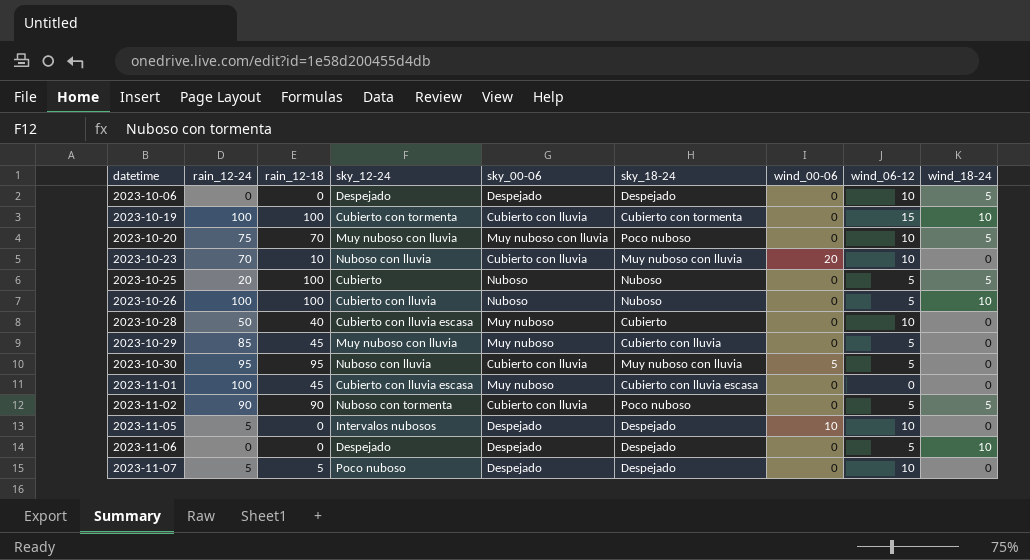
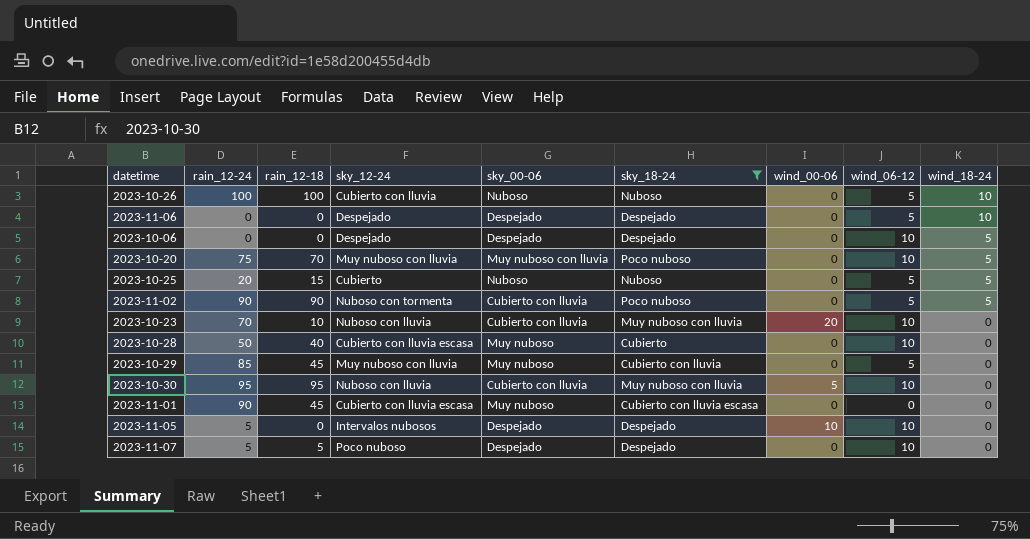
filter: none -> sky_18-24 != Cubierto con tormenta
row order: datetime ascending -> wind_18-24 descending
2023-10-25 | rain_12-18: 100 -> 15
2023-10-30 | wind_06-12: 5 -> 10
2023-11-01 | rain_12-24: 100 -> 90

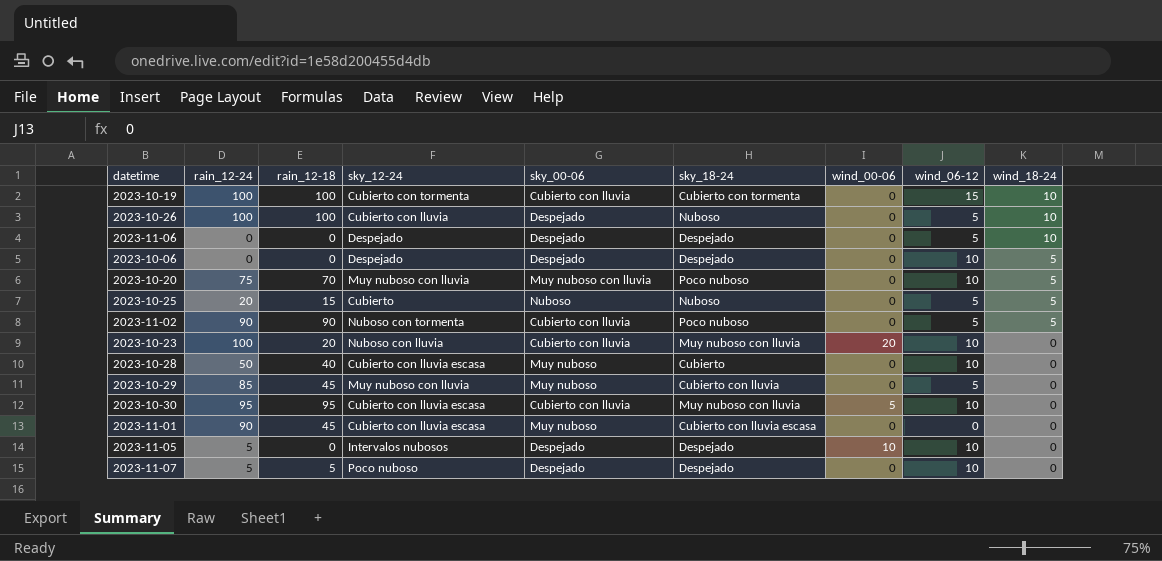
filter: sky_18-24 != Cubierto con tormenta -> none
2023-10-26 | sky_00-06: Nuboso -> Despejado
2023-10-23 | rain_12-24: 70 -> 100
2023-10-23 | rain_12-18: 10 -> 20
2023-10-30 | sky_12-24: Nuboso con lluvia -> Cubierto con lluvia escasa

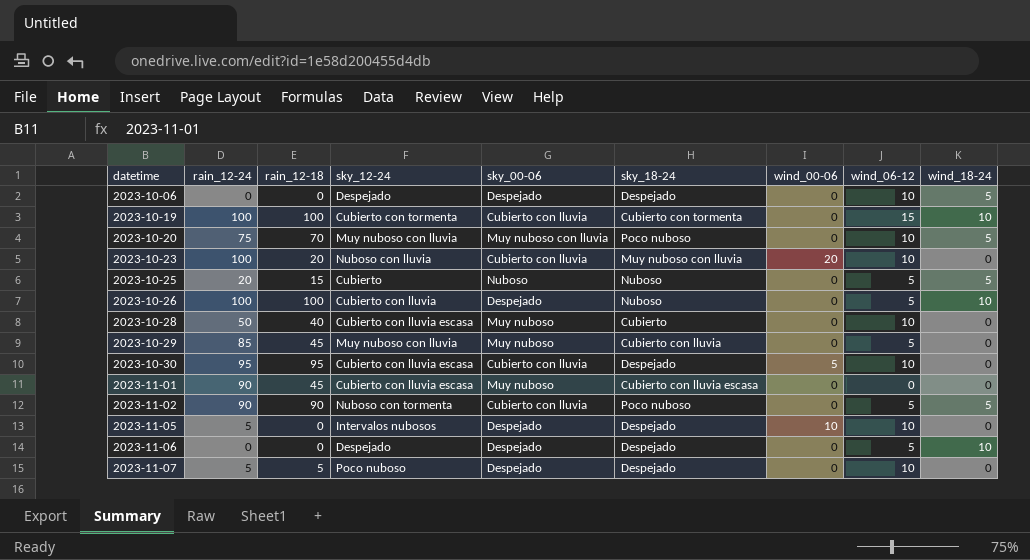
row order: wind_18-24 descending -> datetime ascending
2023-10-30 | sky_18-24: Muy nuboso con lluvia -> Despejado

